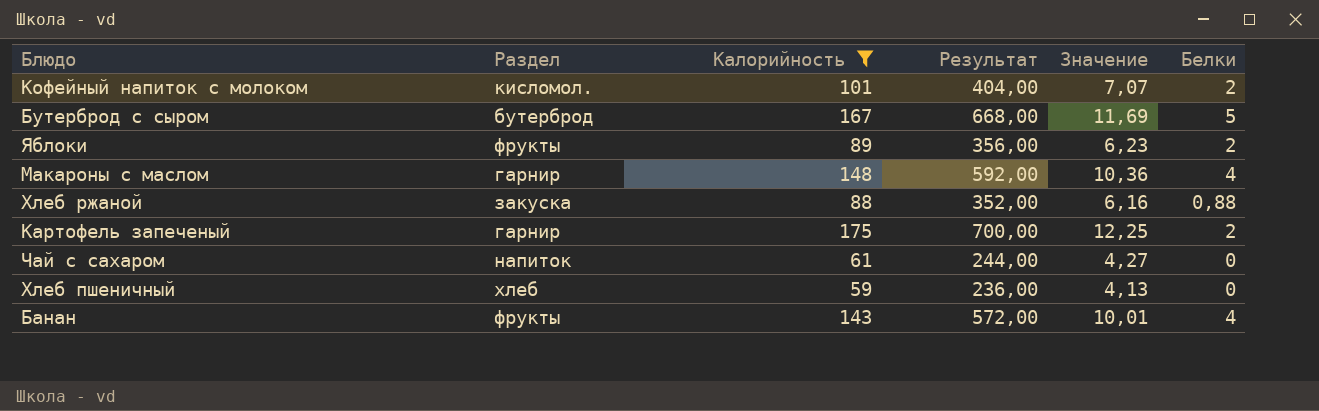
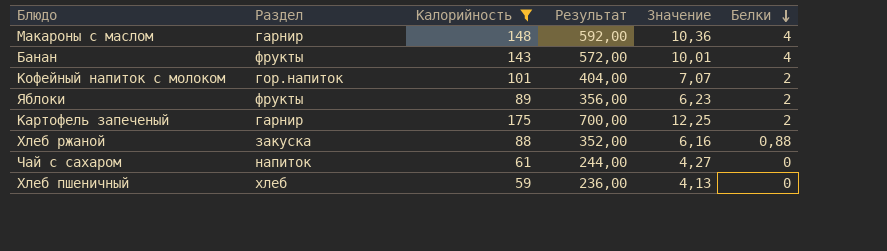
row order: none -> Белки descending
row Бутерброд с сыром: бутерброд | 167 | 668,00 | 11,69 | 5 -> none
Кофейный напиток с молоком | Раздел: кисломол. -> гор.напиток

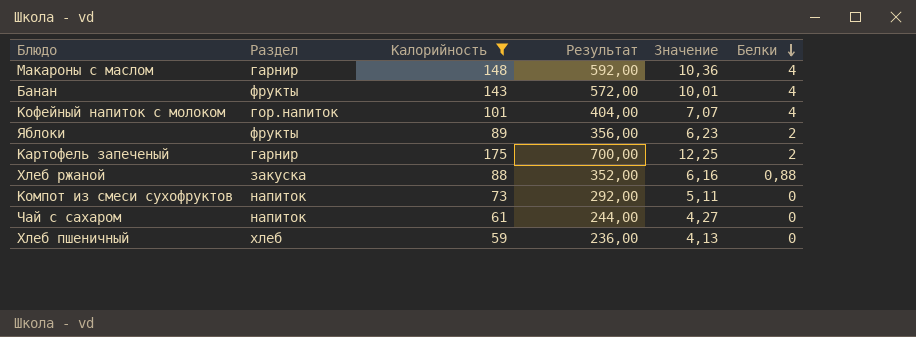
Кофейный напиток с молоком | Белки: 2 -> 4
row Компот из смеси сухофруктов: none -> напиток | 73 | 292,00 | 5,11 | 0

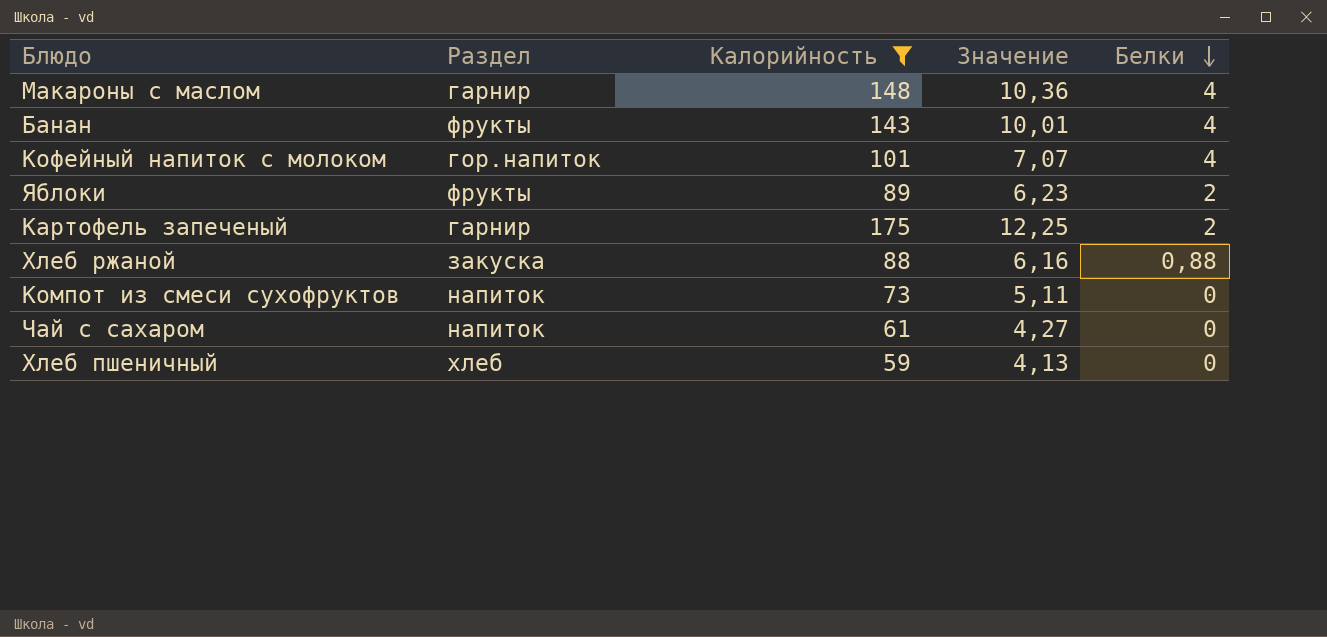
column Результат | formula: [Калорийность] * 4 -> none

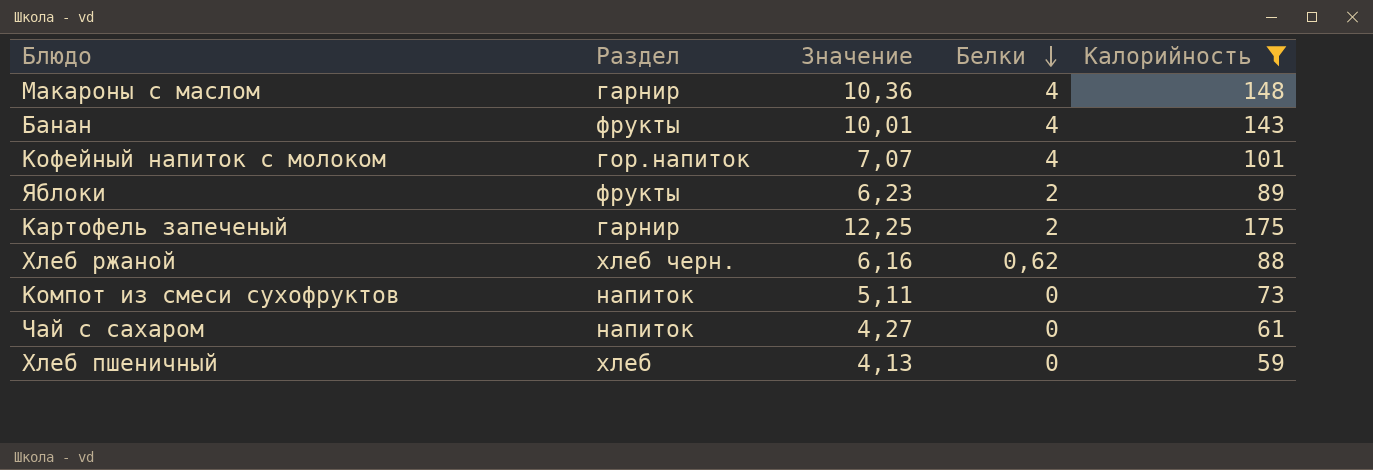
column Калорийность | position: 3 -> 5
Хлеб ржаной | Раздел: закуска -> хлеб черн.
Хлеб ржаной | Белки: 0,88 -> 0,62

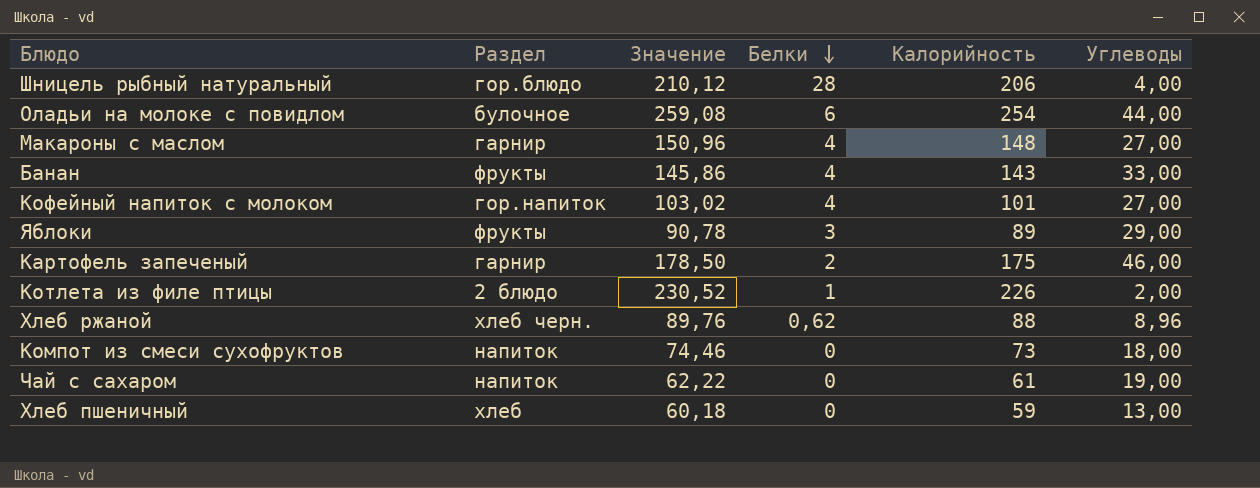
filter: Калорийность <= 175 -> none
column Значение | formula: [Калорийность] * 0,07 -> [Калорийность] * 1,02
column Углеводы | position: none -> 6
Яблоки | Белки: 2 -> 3

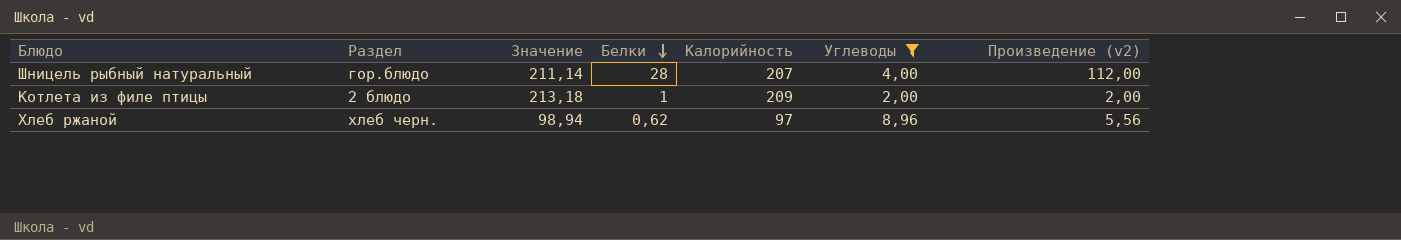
filter: none -> Углеводы <= 8,96
column Произведение (v2) | formula: none -> [Белки] * [Углеводы]
Шницель рыбный натуральный | Значение: 210,12 -> 211,14
Шницель рыбный натуральный | Калорийность: 206 -> 207
Котлета из филе птицы | Значение: 230,52 -> 213,18
Котлета из филе птицы | Калорийность: 226 -> 209
Хлеб ржаной | Значение: 89,76 -> 98,94
Хлеб ржаной | Калорийность: 88 -> 97

